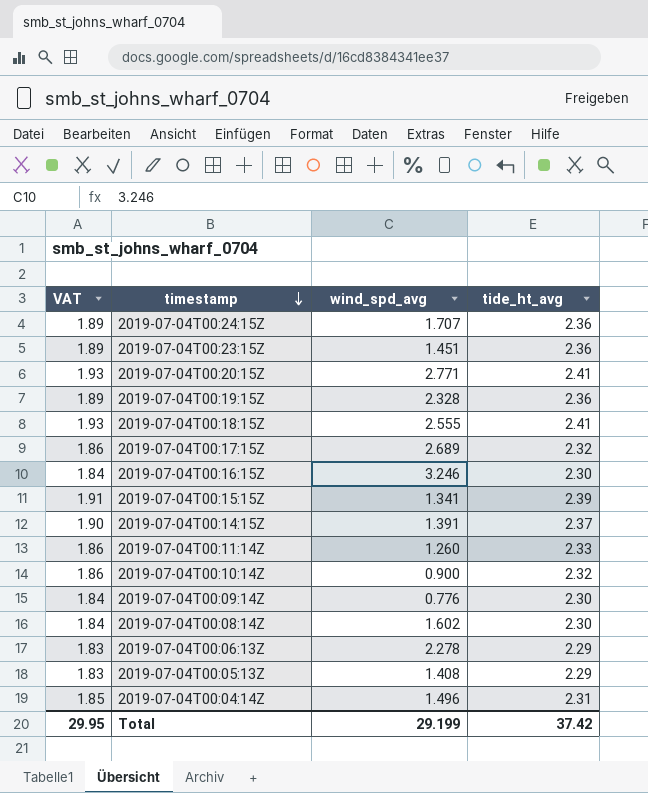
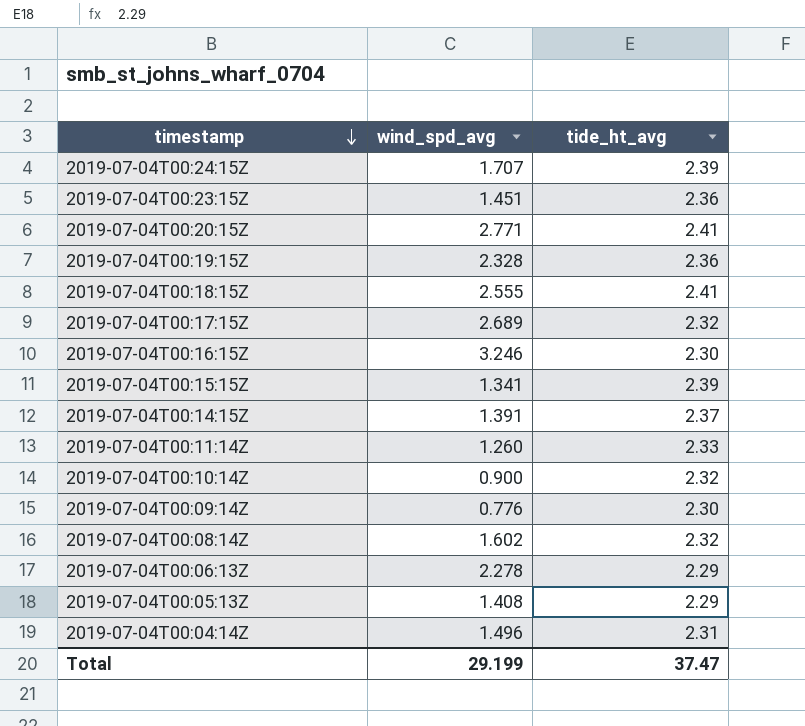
column VAT | formula: [tide_ht_avg] * 0.8 -> none
2019-07-04T00:24:15Z | tide_ht_avg: 2.36 -> 2.39
2019-07-04T00:08:14Z | tide_ht_avg: 2.30 -> 2.32
Total | tide_ht_avg: 37.42 -> 37.47

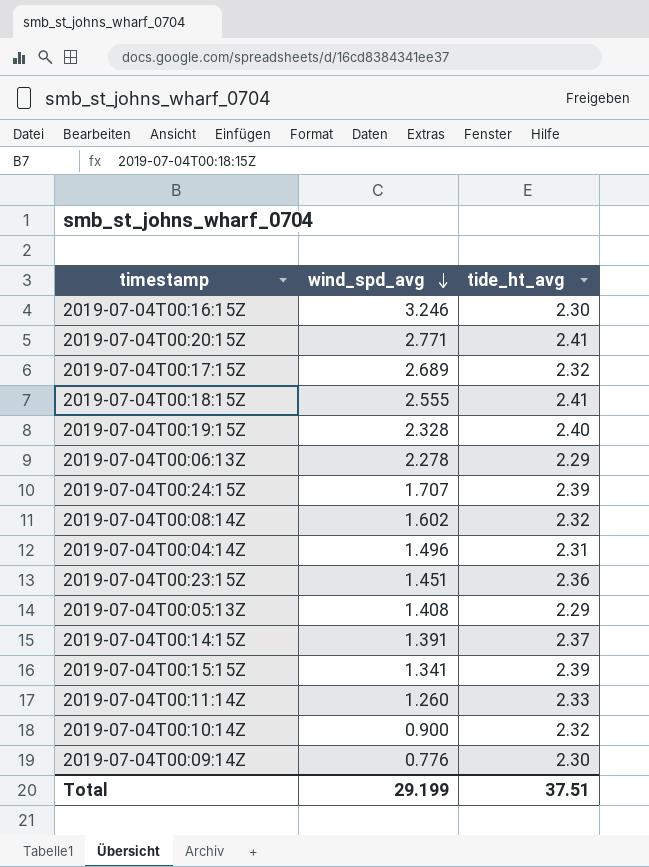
row order: timestamp descending -> wind_spd_avg descending
2019-07-04T00:19:15Z | tide_ht_avg: 2.36 -> 2.40
Total | tide_ht_avg: 37.47 -> 37.51

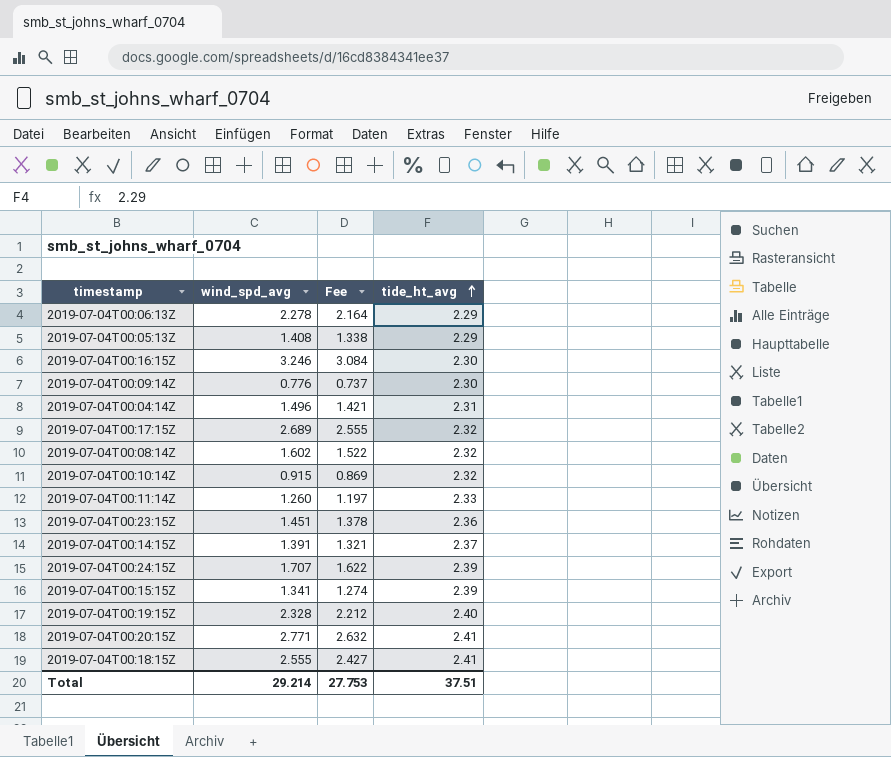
row order: wind_spd_avg descending -> tide_ht_avg ascending
column Fee | formula: none -> [wind_spd_avg] * 0.95
2019-07-04T00:10:14Z | wind_spd_avg: 0.900 -> 0.915
Total | wind_spd_avg: 29.199 -> 29.214

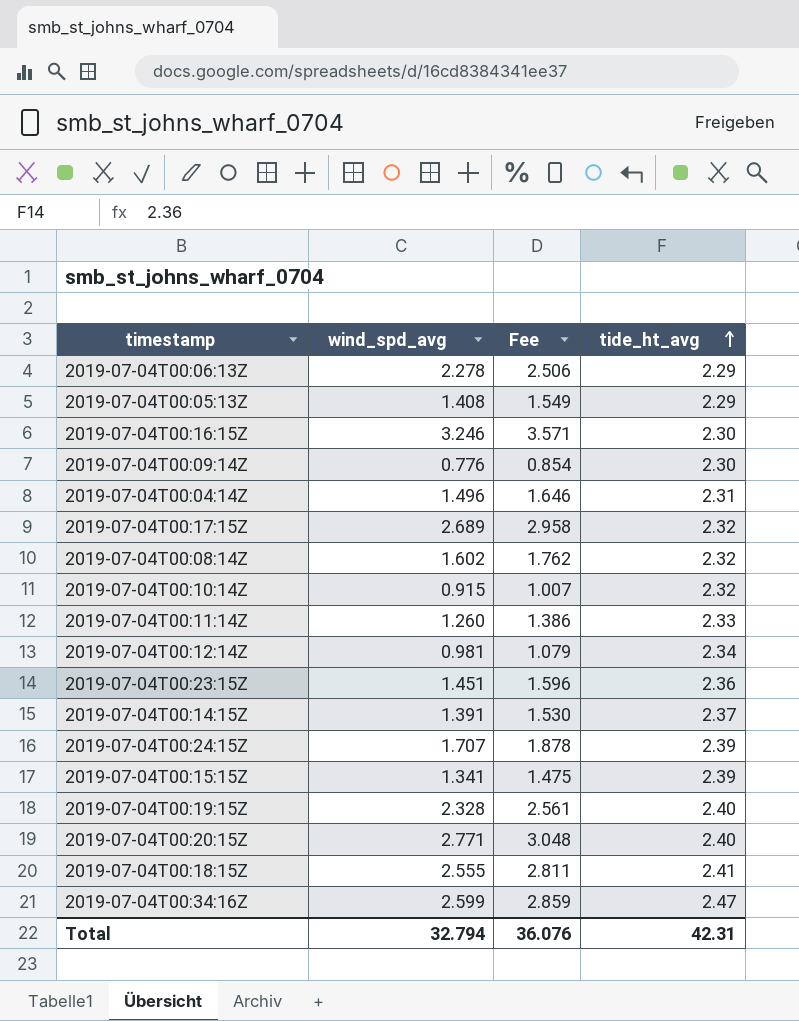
column Fee | formula: [wind_spd_avg] * 0.95 -> [wind_spd_avg] * 1.1
row 2019-07-04T00:12:14Z: none -> 0.981 | 1.079 | 2.34
2019-07-04T00:20:15Z | tide_ht_avg: 2.41 -> 2.40
row 2019-07-04T00:34:16Z: none -> 2.599 | 2.859 | 2.47
Total | wind_spd_avg: 29.214 -> 32.794
Total | Fee: 27.753 -> 36.076
Total | tide_ht_avg: 37.51 -> 42.31

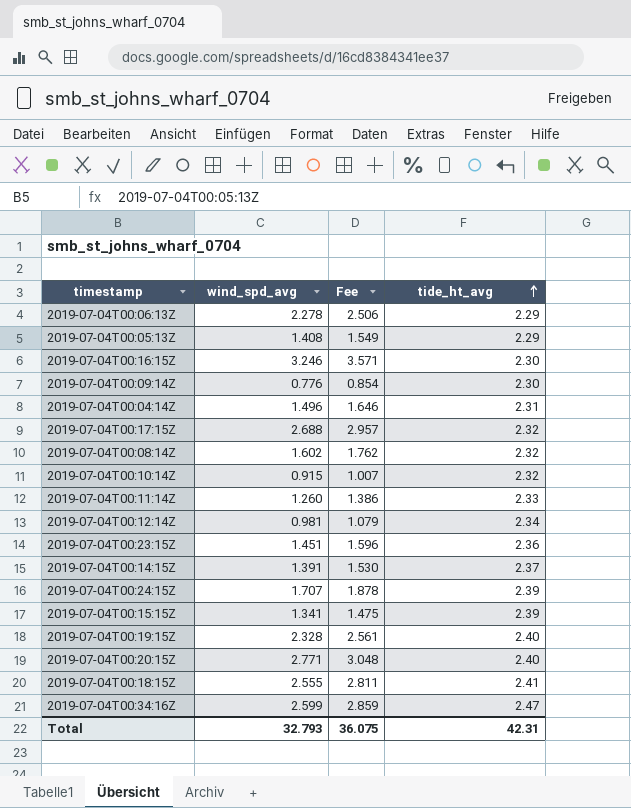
2019-07-04T00:17:15Z | wind_spd_avg: 2.689 -> 2.688
2019-07-04T00:17:15Z | Fee: 2.958 -> 2.957
Total | wind_spd_avg: 32.794 -> 32.793
Total | Fee: 36.076 -> 36.075

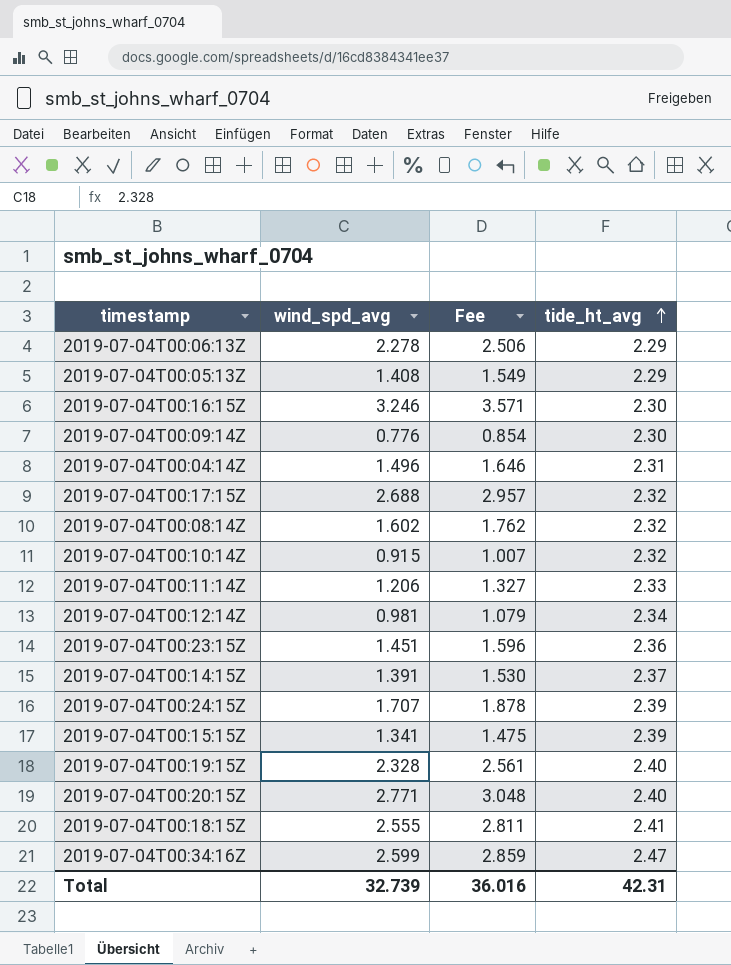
2019-07-04T00:11:14Z | wind_spd_avg: 1.260 -> 1.206
2019-07-04T00:11:14Z | Fee: 1.386 -> 1.327
Total | wind_spd_avg: 32.793 -> 32.739
Total | Fee: 36.075 -> 36.016

